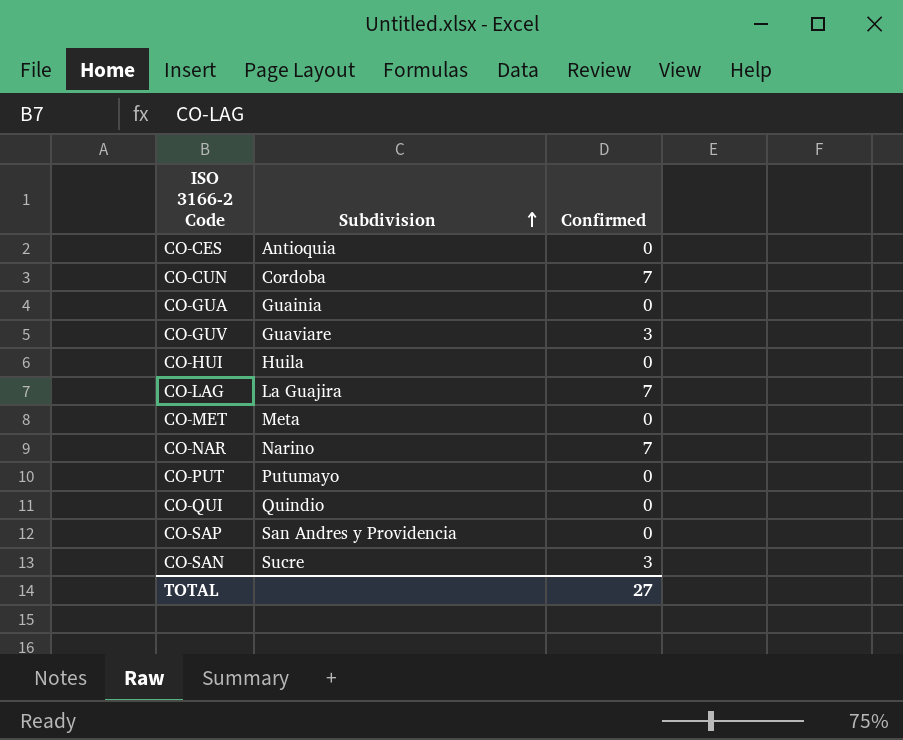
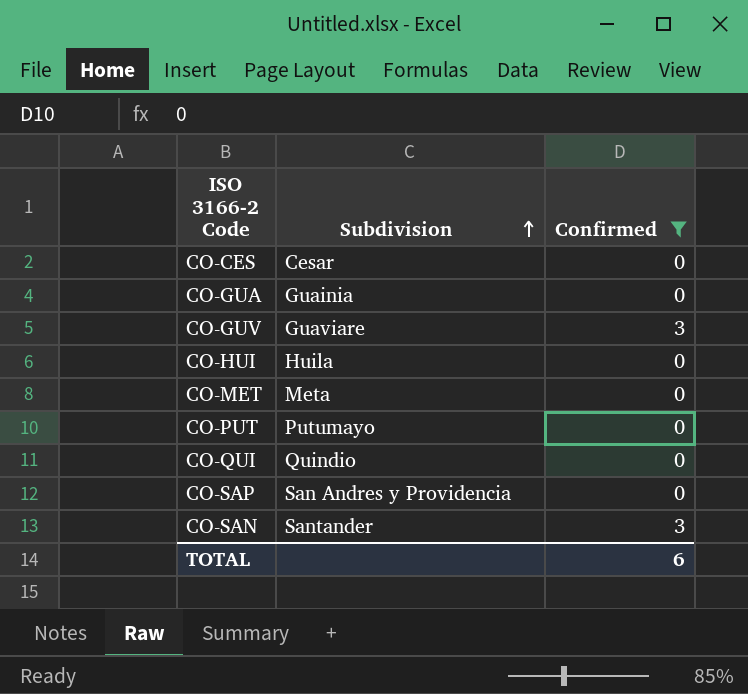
filter: none -> Confirmed != 7
CO-CES | Subdivision: Antioquia -> Cesar
CO-SAN | Subdivision: Sucre -> Santander
TOTAL | Confirmed: 27 -> 6

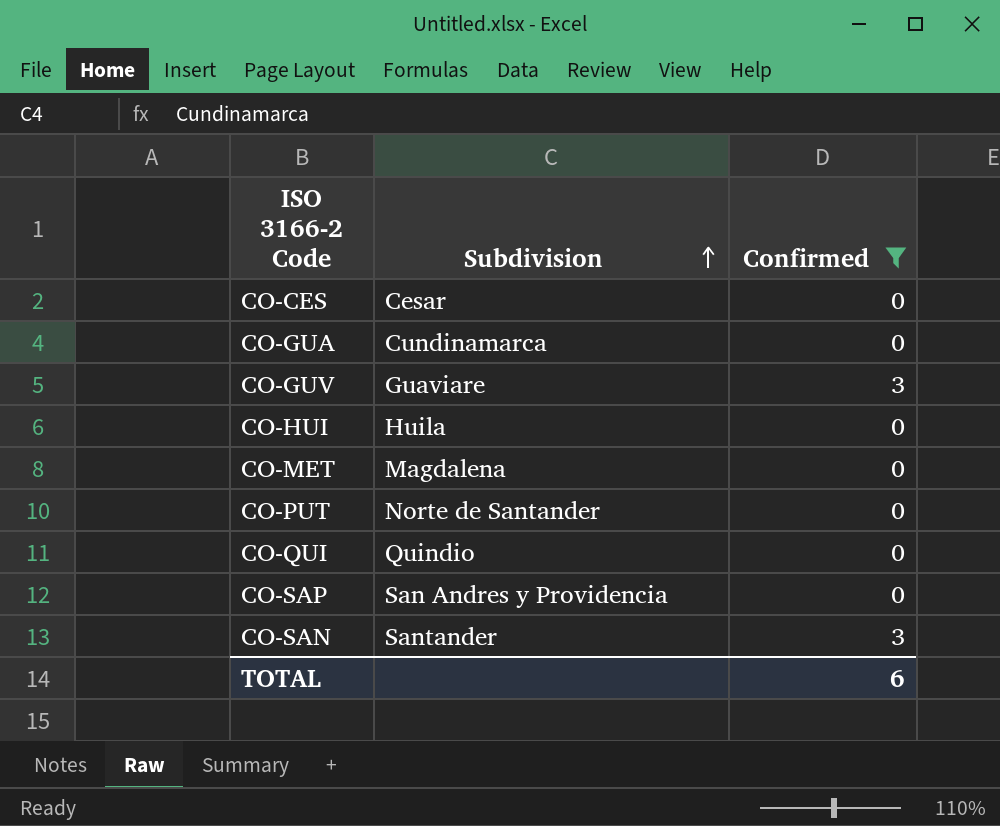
CO-GUA | Subdivision: Guainia -> Cundinamarca
CO-MET | Subdivision: Meta -> Magdalena
CO-PUT | Subdivision: Putumayo -> Norte de Santander

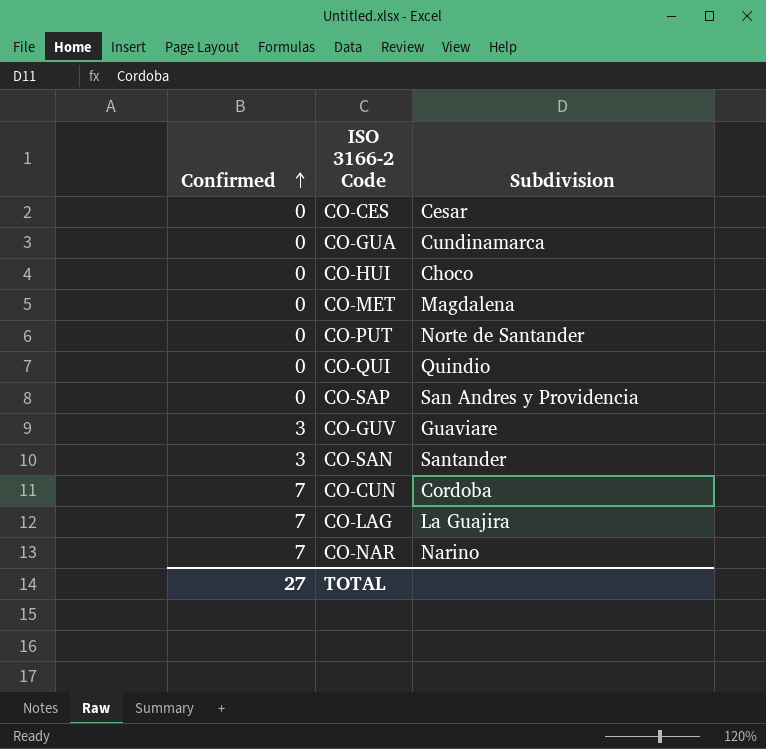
filter: Confirmed != 7 -> none
row order: Subdivision ascending -> Confirmed ascending
column Confirmed | position: 3 -> 1
CO-HUI | Subdivision: Huila -> Choco
TOTAL | Confirmed: 6 -> 27

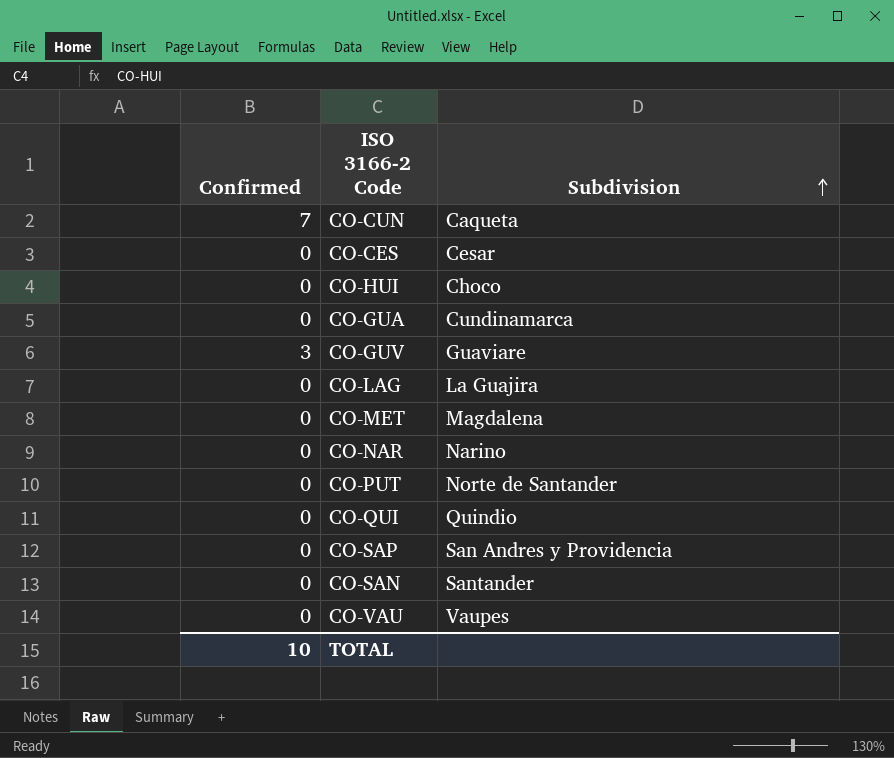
row order: Confirmed ascending -> Subdivision ascending
CO-CUN | Subdivision: Cordoba -> Caqueta
CO-LAG | Confirmed: 7 -> 0
CO-NAR | Confirmed: 7 -> 0
CO-SAN | Confirmed: 3 -> 0
row CO-VAU: none -> 0 | Vaupes
TOTAL | Confirmed: 27 -> 10

